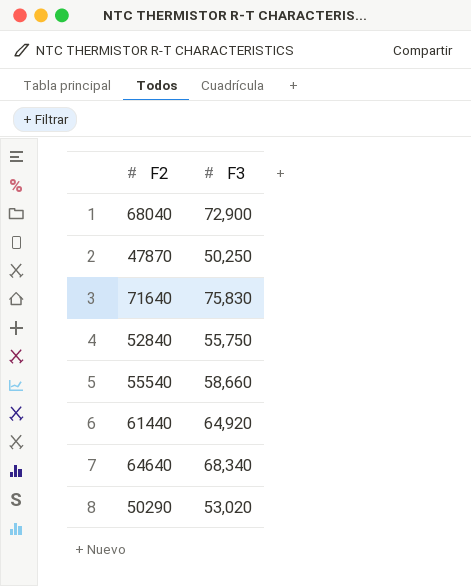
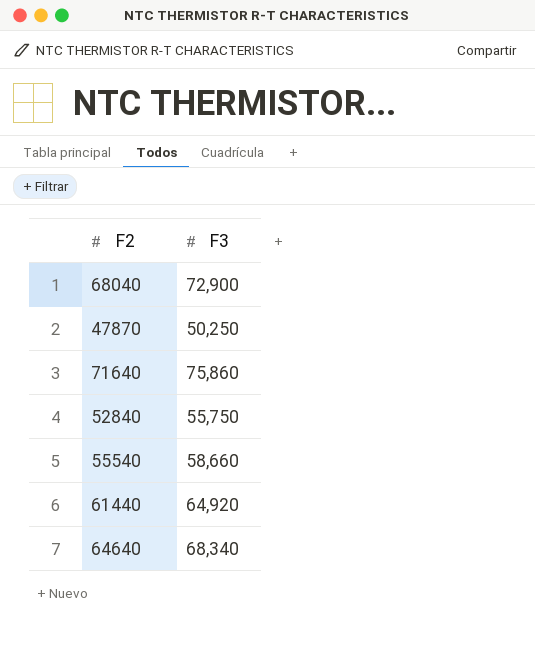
row 50290: 53,020 -> none
71640 | F3: 75,830 -> 75,860

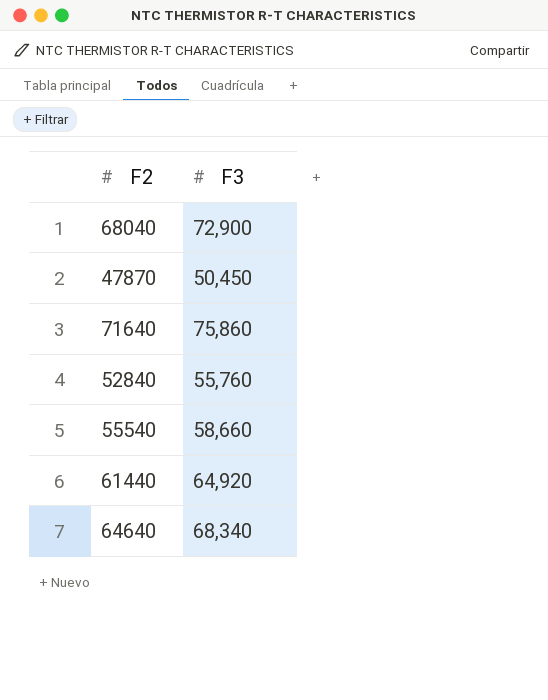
47870 | F3: 50,250 -> 50,450
52840 | F3: 55,750 -> 55,760

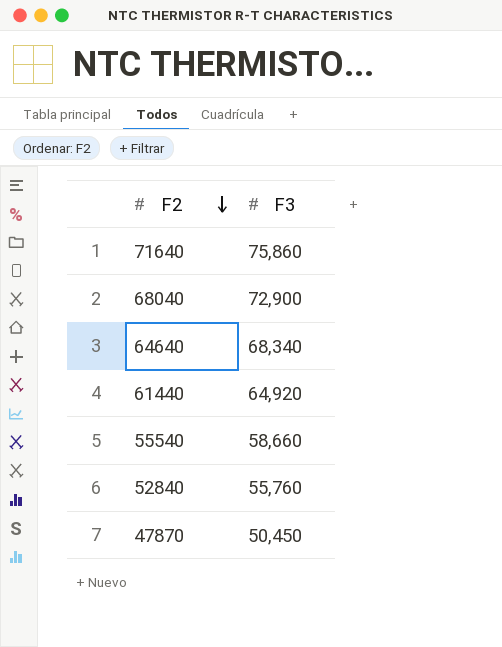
row order: none -> F2 descending

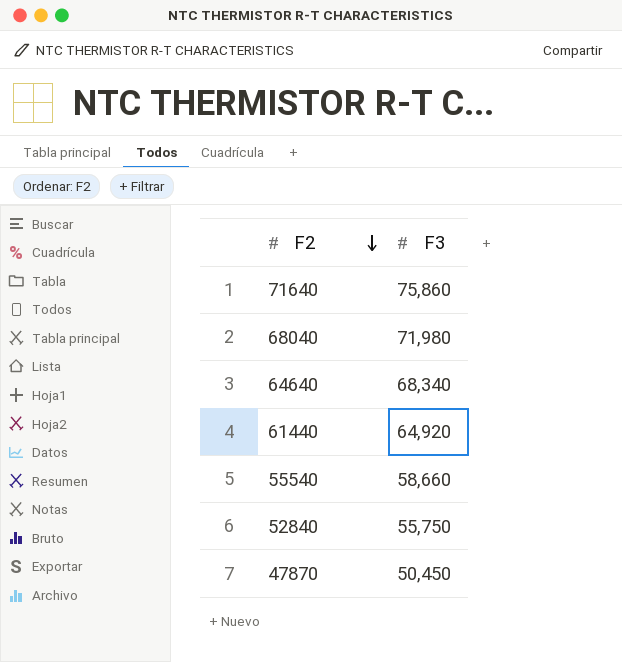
68040 | F3: 72,900 -> 71,980
52840 | F3: 55,760 -> 55,750

